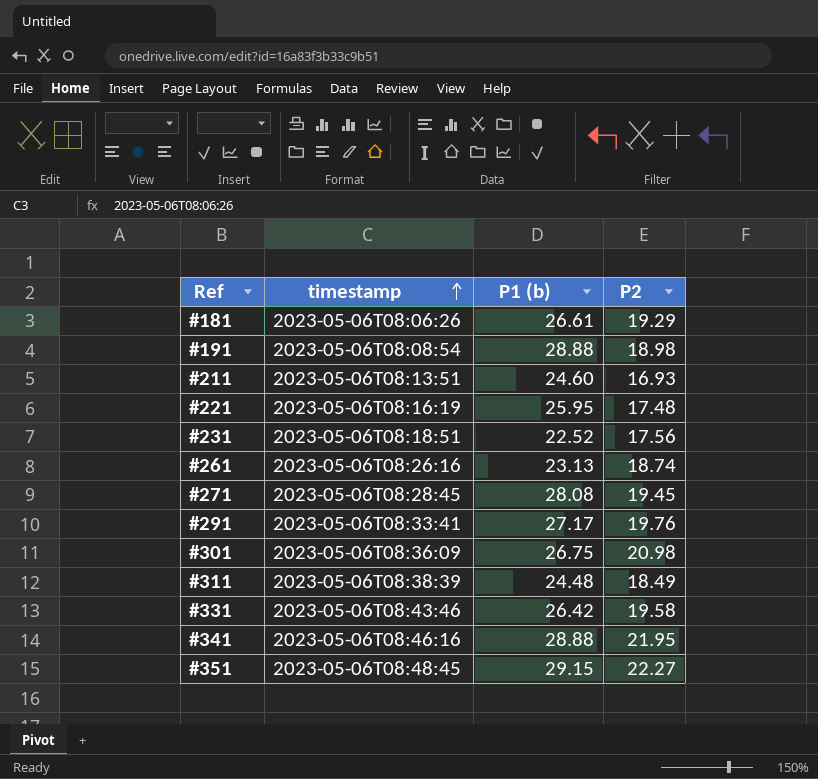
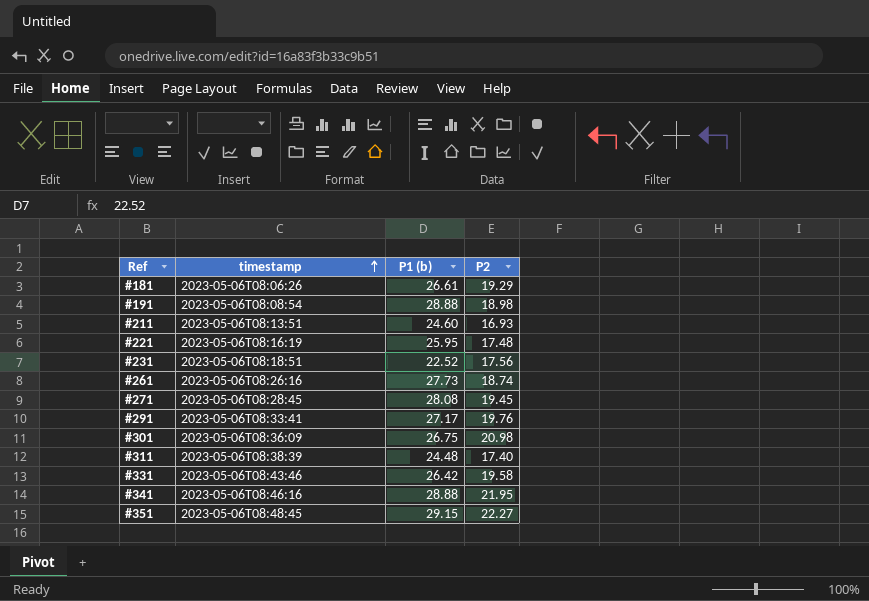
#261 | P1 (b): 23.13 -> 27.73
#311 | P2: 18.49 -> 17.40

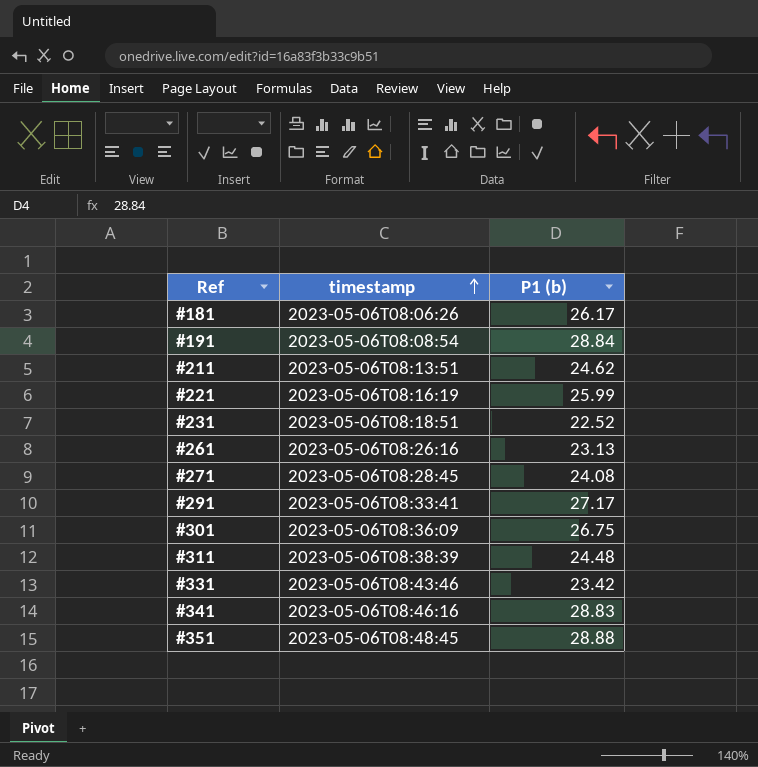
column P2 | position: 4 -> none
#181 | P1 (b): 26.61 -> 26.17
#191 | P1 (b): 28.88 -> 28.84
#211 | P1 (b): 24.60 -> 24.62
#221 | P1 (b): 25.95 -> 25.99
#261 | P1 (b): 27.73 -> 23.13
#271 | P1 (b): 28.08 -> 24.08
#331 | P1 (b): 26.42 -> 23.42
#341 | P1 (b): 28.88 -> 28.83
#351 | P1 (b): 29.15 -> 28.88

